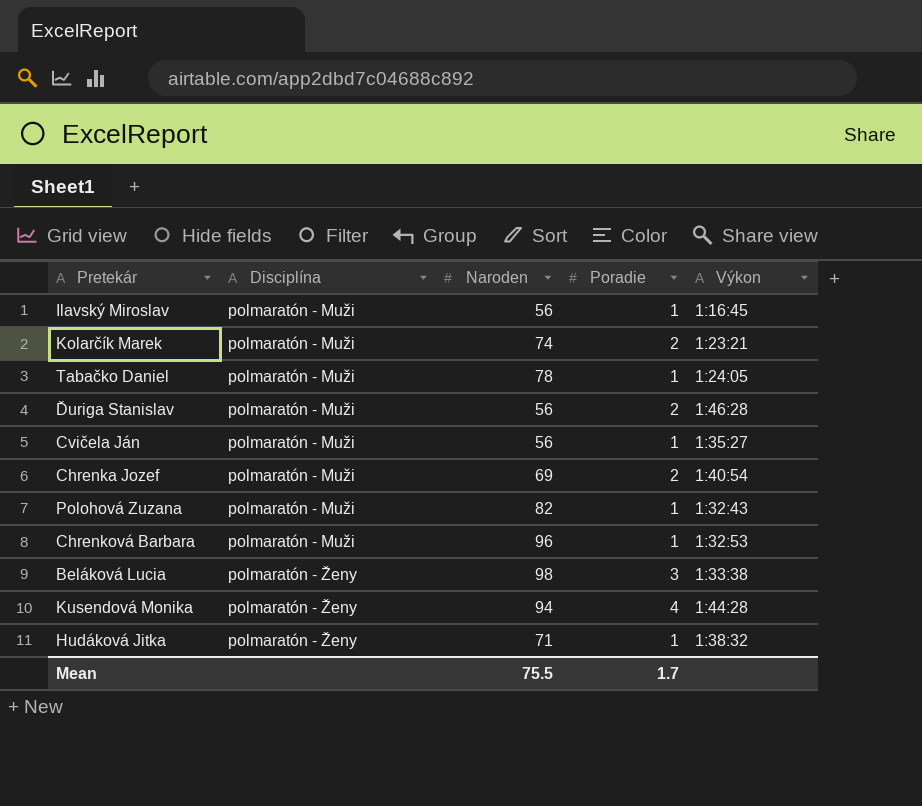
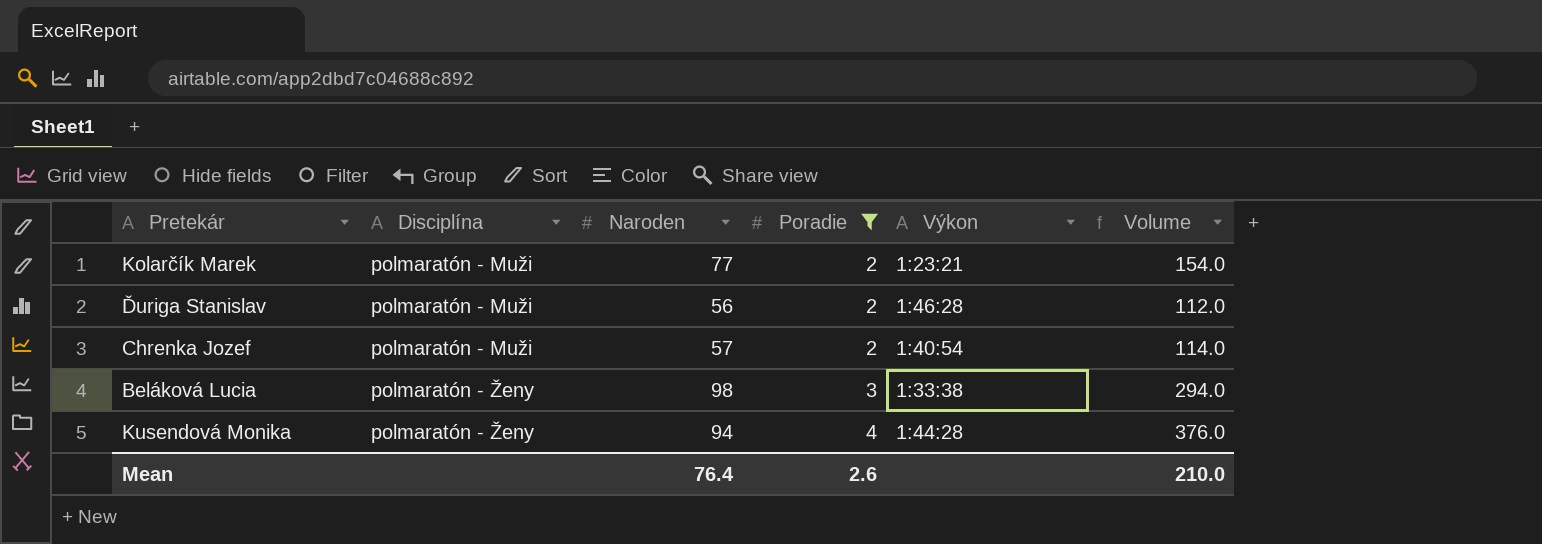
filter: none -> Poradie != 1
column Volume | formula: none -> [Naroden] * [Poradie]
Kolarčík Marek | Naroden: 74 -> 77
Chrenka Jozef | Naroden: 69 -> 57
Mean | Naroden: 75.5 -> 76.4
Mean | Poradie: 1.7 -> 2.6

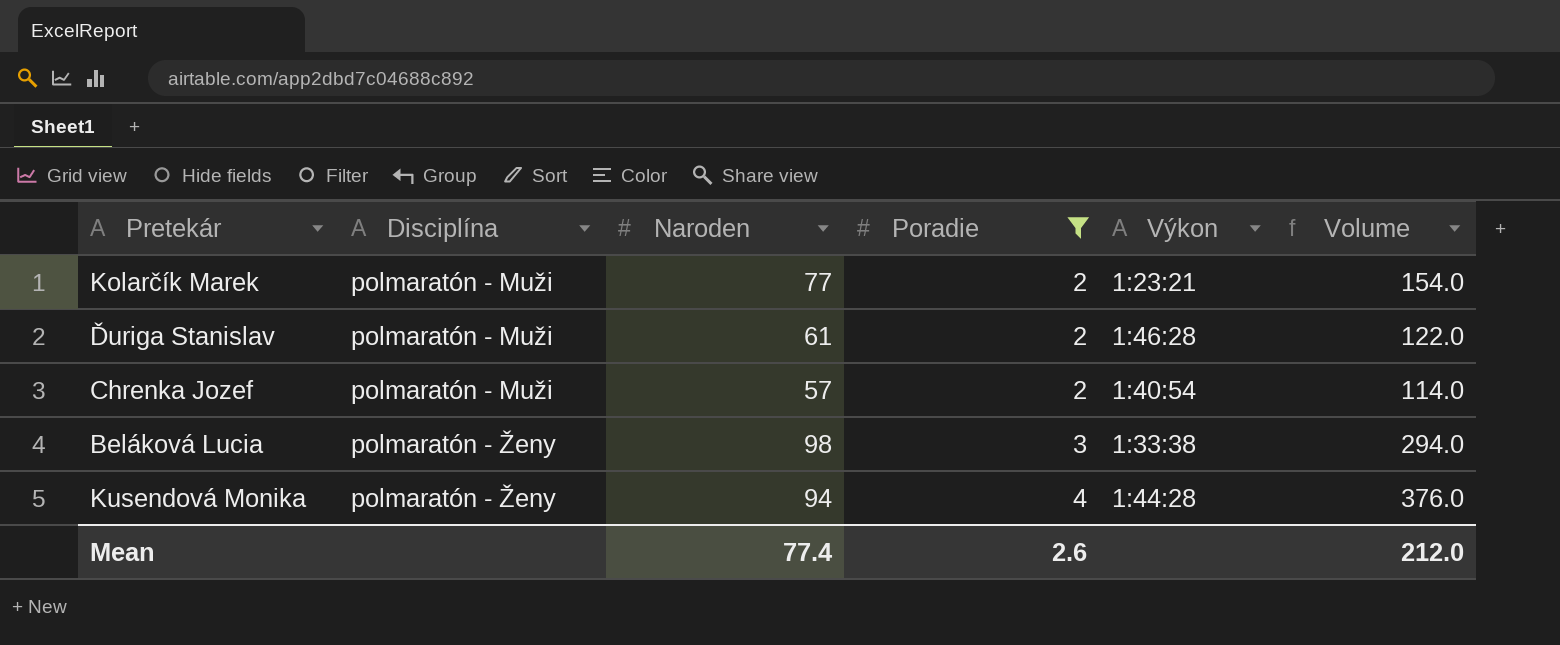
Ďuriga Stanislav | Naroden: 56 -> 61
Ďuriga Stanislav | Volume: 112.0 -> 122.0
Mean | Naroden: 76.4 -> 77.4
Mean | Volume: 210.0 -> 212.0

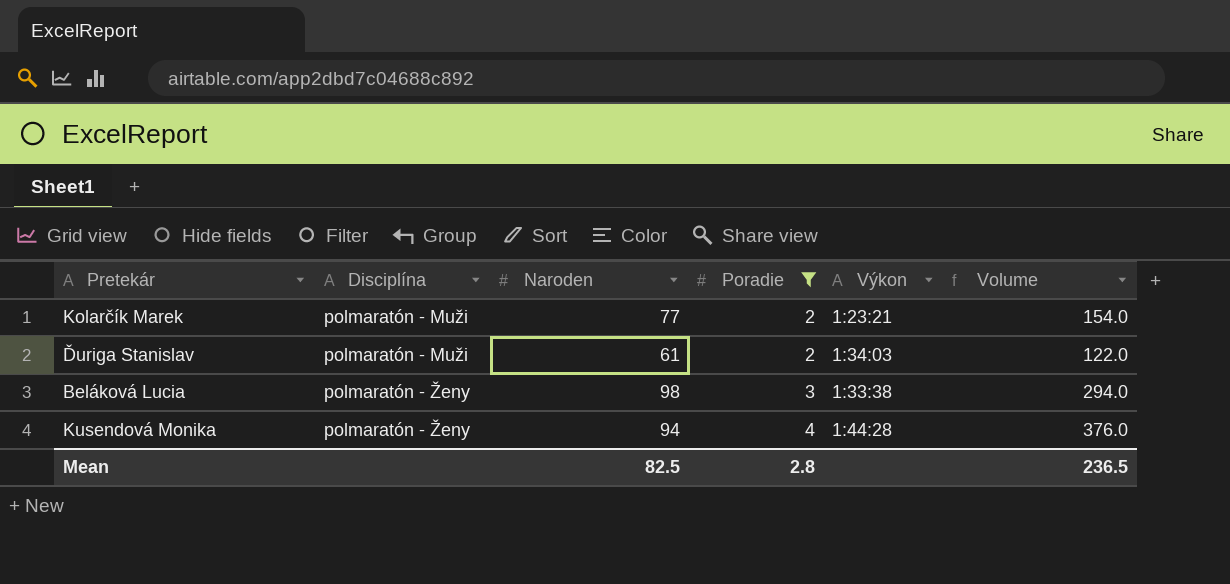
row Chrenka Jozef: polmaratón - Muži | 57 | 2 | 1:40:54 | 114.0 -> none
Ďuriga Stanislav | Výkon: 1:46:28 -> 1:34:03
Mean | Naroden: 77.4 -> 82.5
Mean | Poradie: 2.6 -> 2.8
Mean | Volume: 212.0 -> 236.5

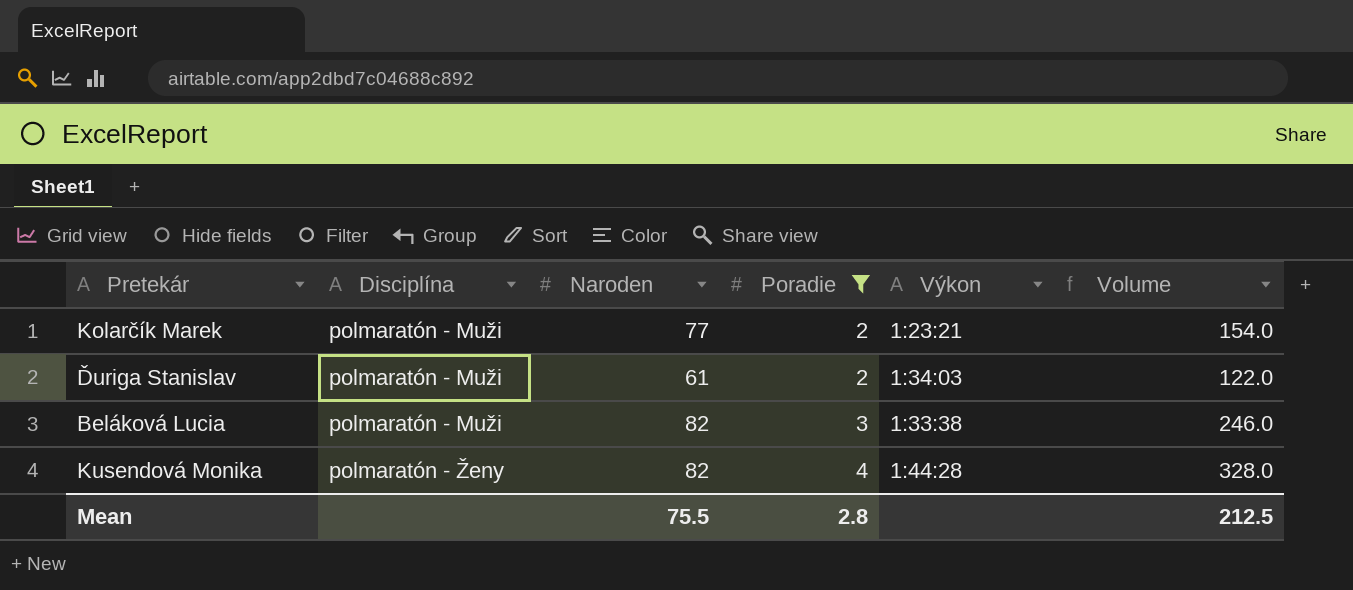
Beláková Lucia | Disciplína: polmaratón - Ženy -> polmaratón - Muži
Beláková Lucia | Naroden: 98 -> 82
Beláková Lucia | Volume: 294.0 -> 246.0
Kusendová Monika | Naroden: 94 -> 82
Kusendová Monika | Volume: 376.0 -> 328.0
Mean | Naroden: 82.5 -> 75.5
Mean | Volume: 236.5 -> 212.5

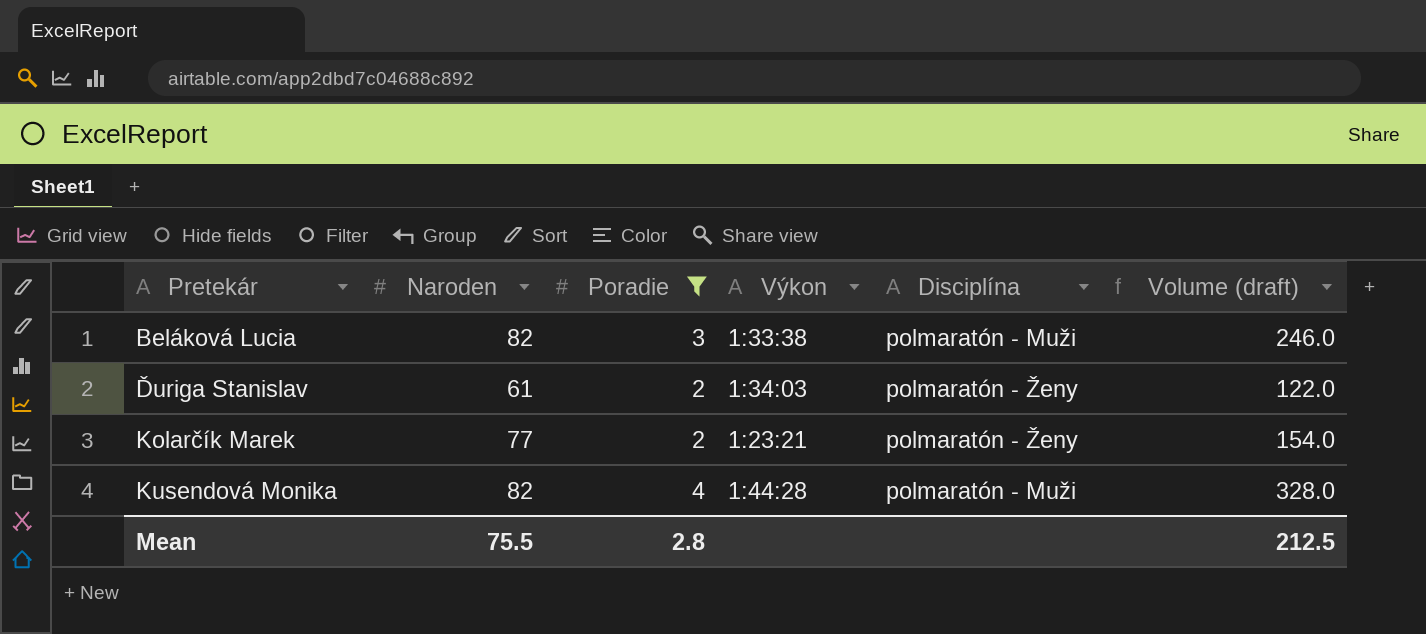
row order: Disciplína ascending -> Pretekár ascending
column Disciplína | position: 2 -> 5
column name: Volume -> Volume (draft)
Ďuriga Stanislav | Disciplína: polmaratón - Muži -> polmaratón - Ženy
Kolarčík Marek | Disciplína: polmaratón - Muži -> polmaratón - Ženy
Kusendová Monika | Disciplína: polmaratón - Ženy -> polmaratón - Muži

